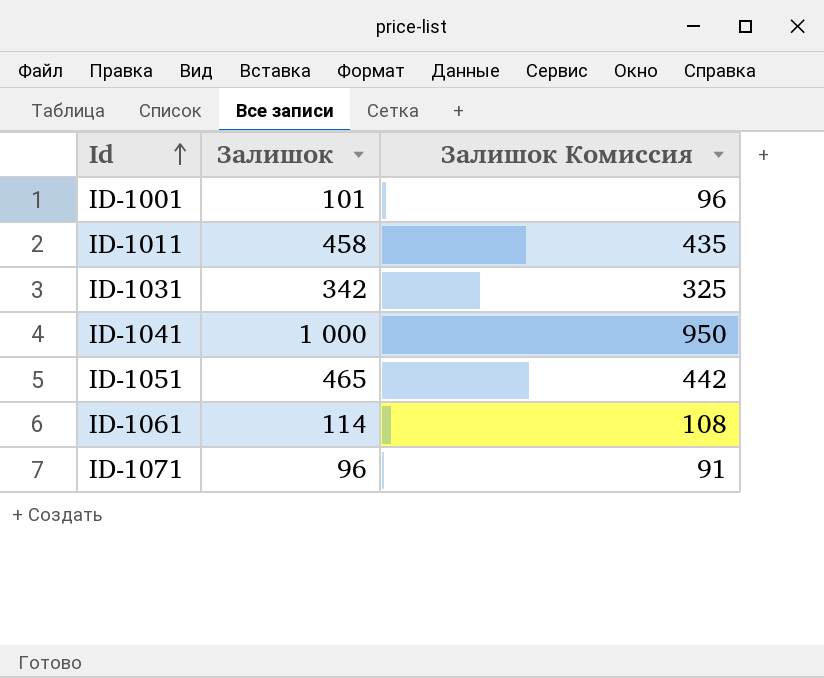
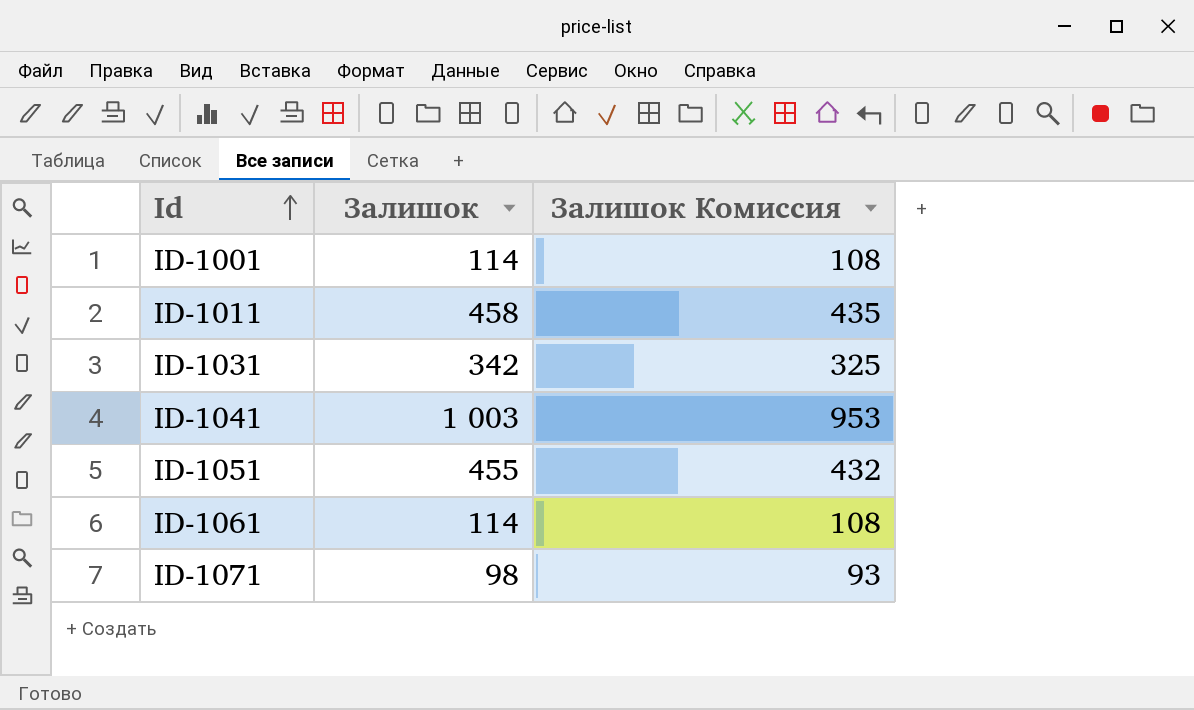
ID-1001 | Залишок: 101 -> 114
ID-1001 | Залишок Комиссия: 96 -> 108
ID-1041 | Залишок: 1 000 -> 1 003
ID-1041 | Залишок Комиссия: 950 -> 953
ID-1051 | Залишок: 465 -> 455
ID-1051 | Залишок Комиссия: 442 -> 432
ID-1071 | Залишок: 96 -> 98
ID-1071 | Залишок Комиссия: 91 -> 93

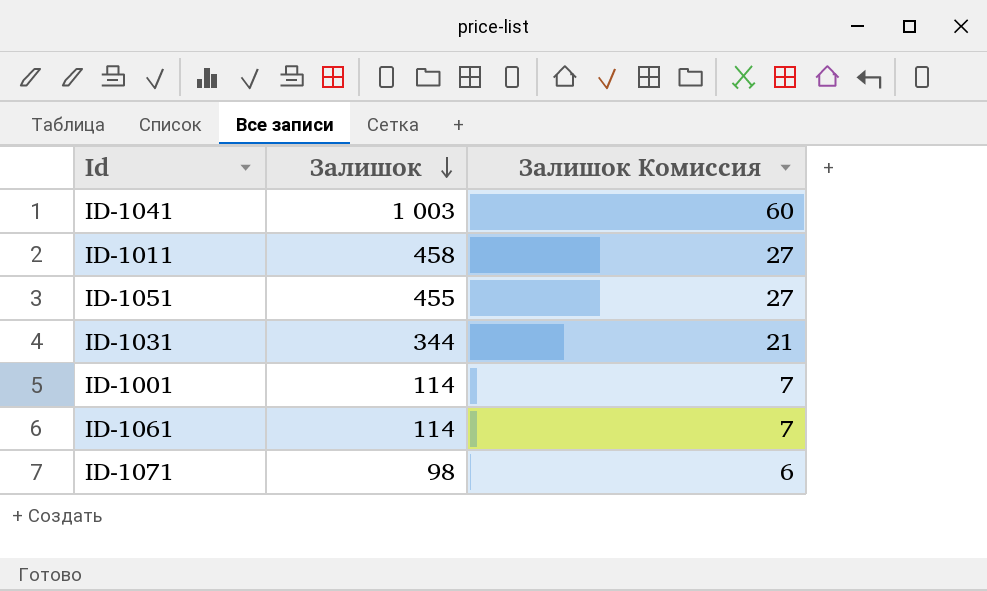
row order: Id ascending -> Залишок descending
column Залишок Комиссия | formula: [Залишок] * 0,95 -> [Залишок] * 0,06
ID-1031 | Залишок: 342 -> 344

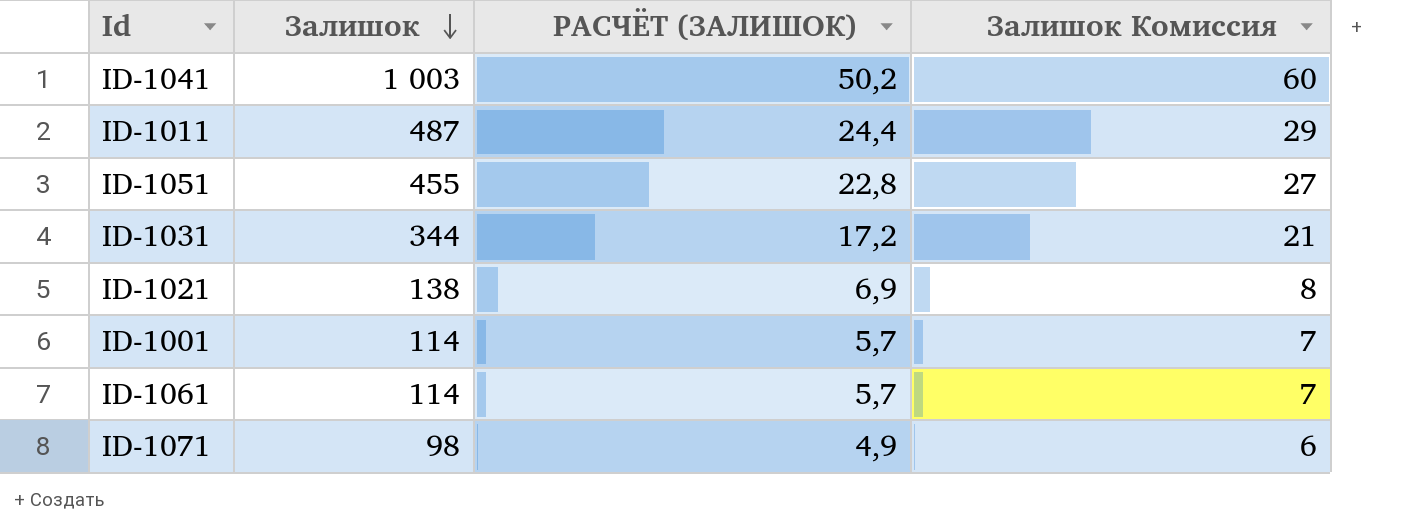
column РАСЧЁТ (ЗАЛИШОК) | formula: none -> [Залишок] * 0,05
ID-1011 | Залишок: 458 -> 487
ID-1011 | Залишок Комиссия: 27 -> 29
row ID-1021: none -> 138 | 6,9 | 8

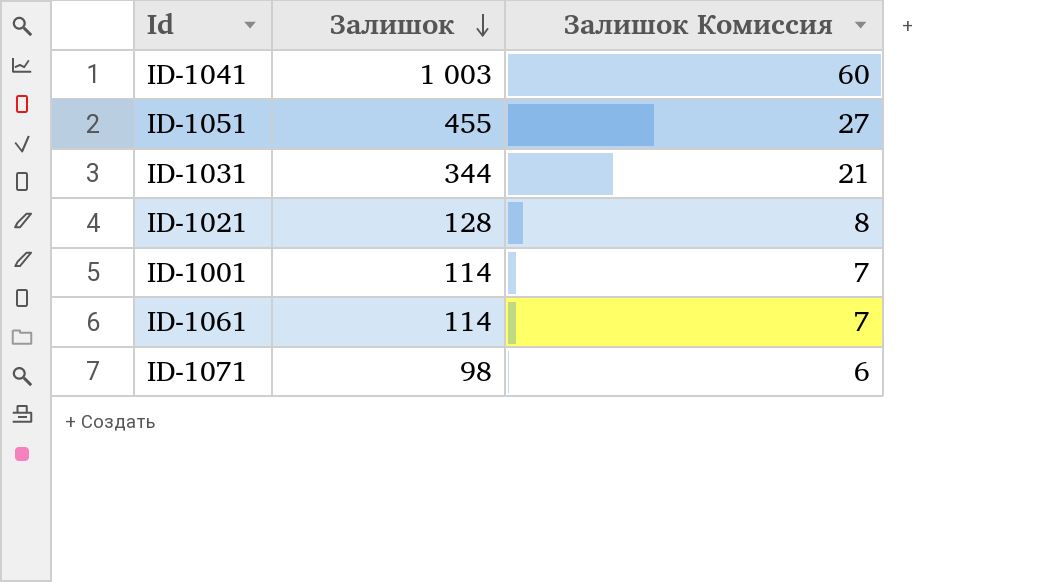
column РАСЧЁТ (ЗАЛИШОК) | formula: [Залишок] * 0,05 -> none
row ID-1011: 487 | 24,4 | 29 -> none
ID-1021 | Залишок: 138 -> 128

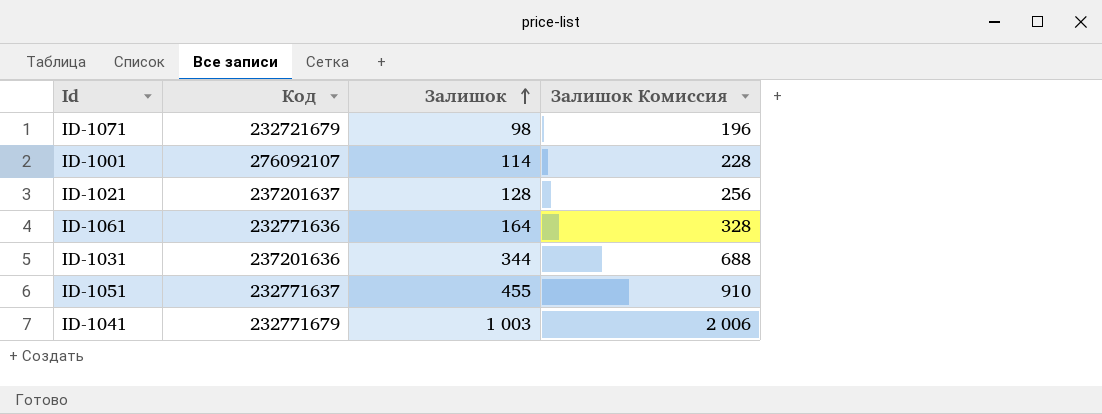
row order: Залишок descending -> Залишок ascending
column Код | position: none -> 2
column Залишок Комиссия | formula: [Залишок] * 0,06 -> [Залишок] * 2
ID-1061 | Залишок: 114 -> 164

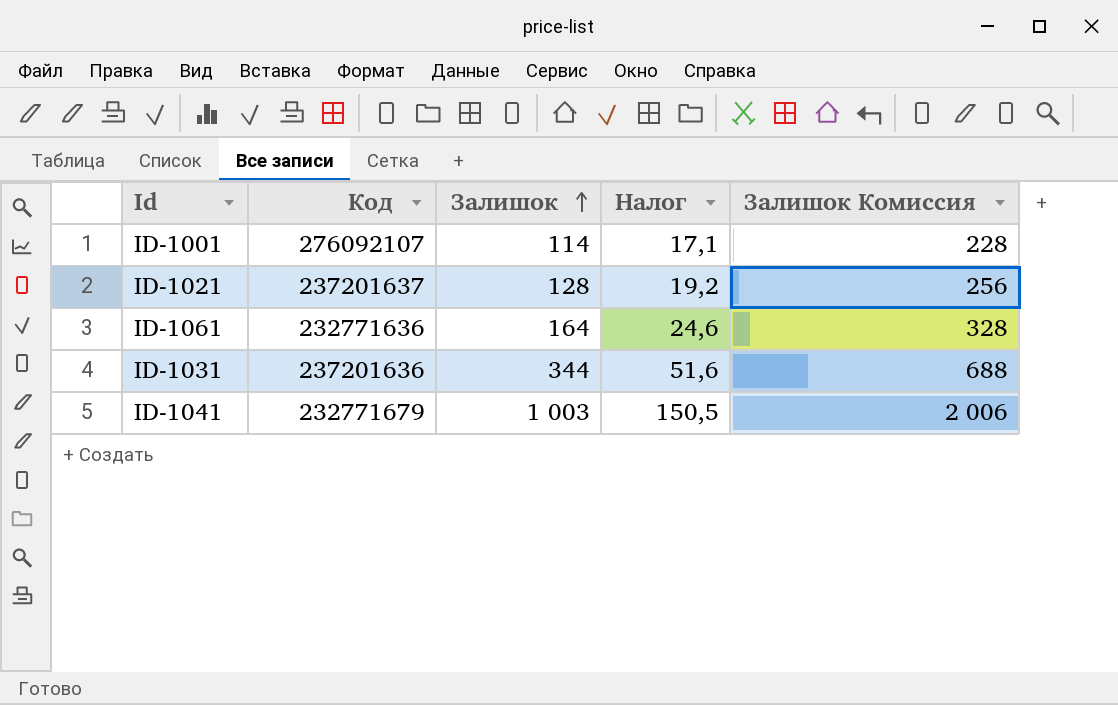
column Налог | formula: none -> [Залишок] * 0,15
row ID-1071: 232721679 | 98 | 196 -> none
row ID-1051: 232771637 | 455 | 910 -> none

